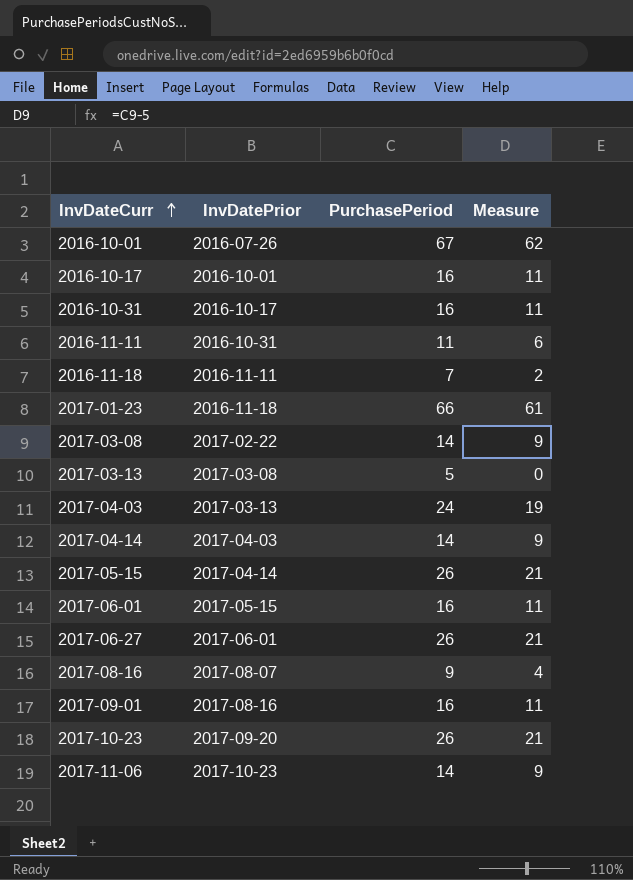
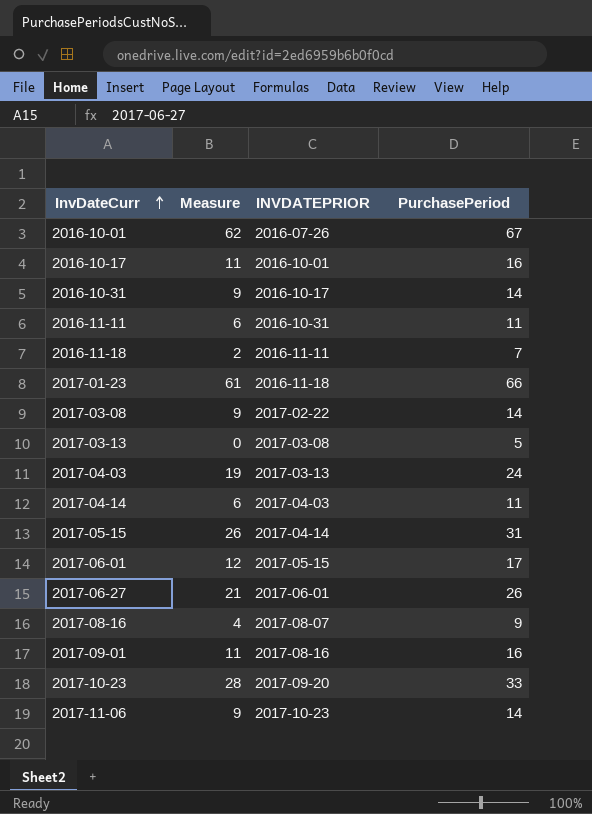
column Measure | position: 4 -> 2
column name: InvDatePrior -> INVDATEPRIOR
2016-10-31 | Measure: 11 -> 9
2016-10-31 | PurchasePeriod: 16 -> 14
2017-04-14 | Measure: 9 -> 6
2017-04-14 | PurchasePeriod: 14 -> 11
2017-05-15 | Measure: 21 -> 26
2017-05-15 | PurchasePeriod: 26 -> 31
2017-06-01 | Measure: 11 -> 12
2017-06-01 | PurchasePeriod: 16 -> 17
2017-10-23 | Measure: 21 -> 28
2017-10-23 | PurchasePeriod: 26 -> 33

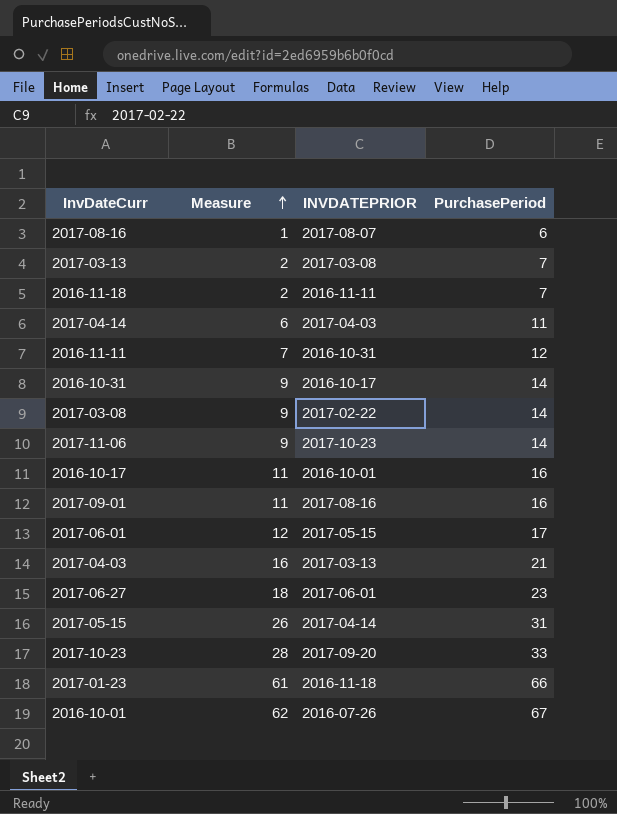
row order: InvDateCurr ascending -> Measure ascending
2017-08-16 | Measure: 4 -> 1
2017-08-16 | PurchasePeriod: 9 -> 6
2017-03-13 | Measure: 0 -> 2
2017-03-13 | PurchasePeriod: 5 -> 7
2016-11-11 | Measure: 6 -> 7
2016-11-11 | PurchasePeriod: 11 -> 12
2017-04-03 | Measure: 19 -> 16
2017-04-03 | PurchasePeriod: 24 -> 21
2017-06-27 | Measure: 21 -> 18
2017-06-27 | PurchasePeriod: 26 -> 23

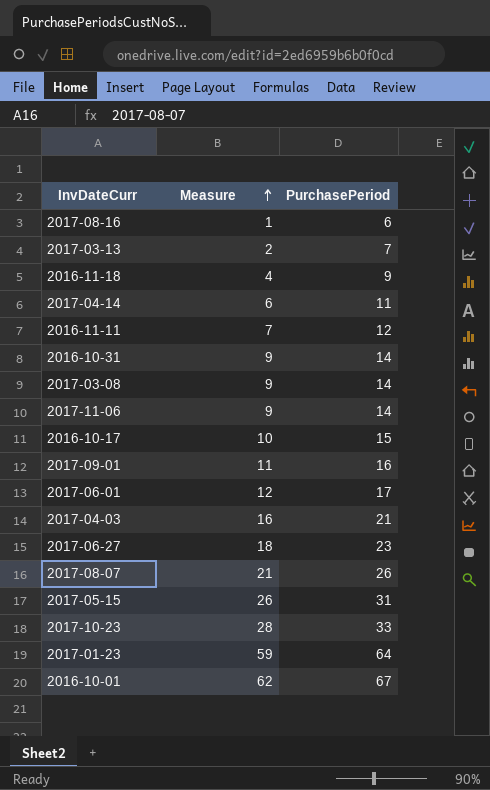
column INVDATEPRIOR | position: 3 -> none
2016-11-18 | Measure: 2 -> 4
2016-11-18 | PurchasePeriod: 7 -> 9
2016-10-17 | Measure: 11 -> 10
2016-10-17 | PurchasePeriod: 16 -> 15
row 2017-08-07: none -> 21 | 26
2017-01-23 | Measure: 61 -> 59
2017-01-23 | PurchasePeriod: 66 -> 64

